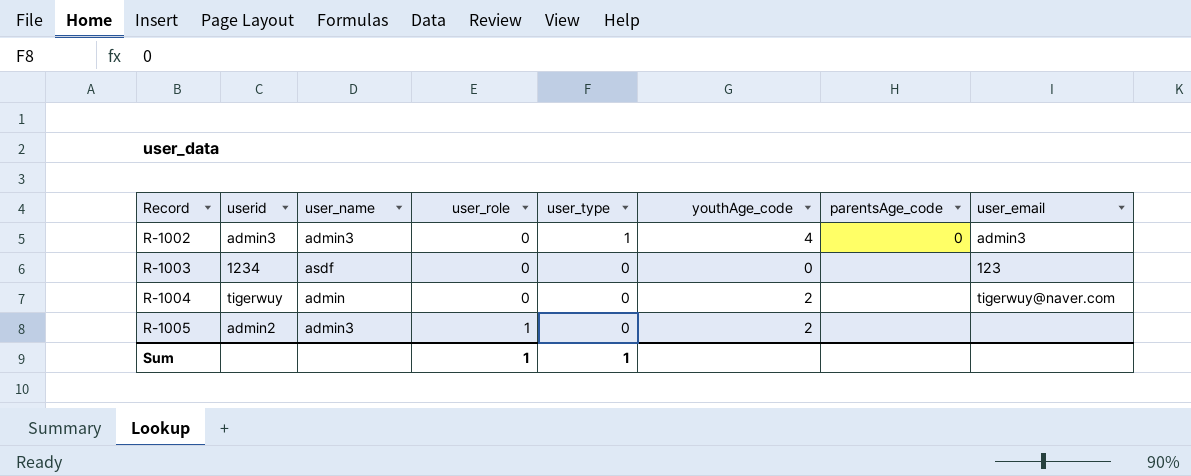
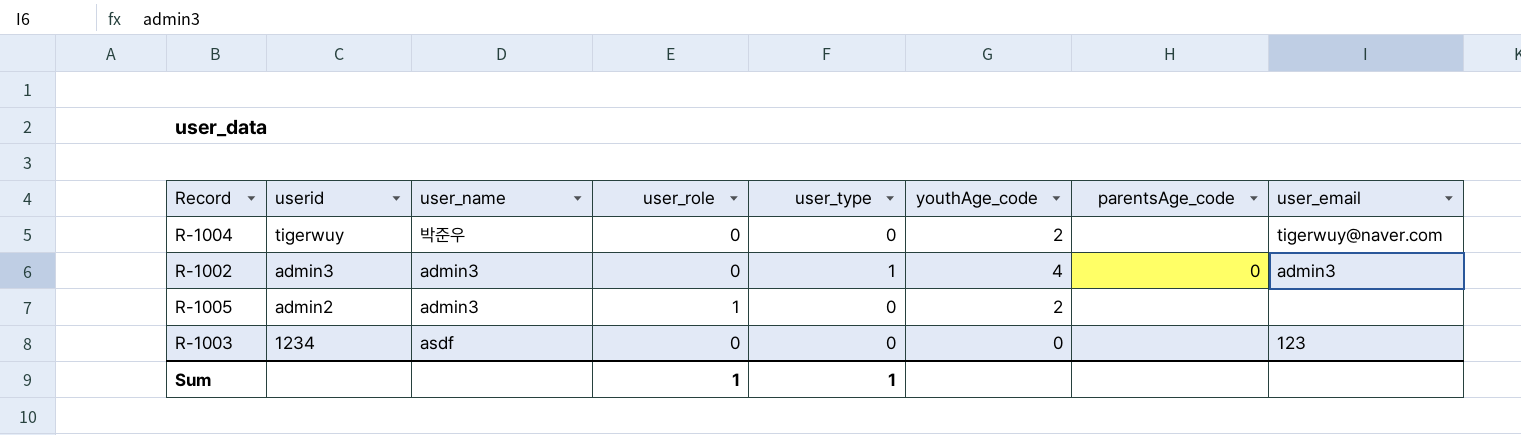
row order: Record ascending -> userid descending
R-1004 | user_name: admin -> 박준우

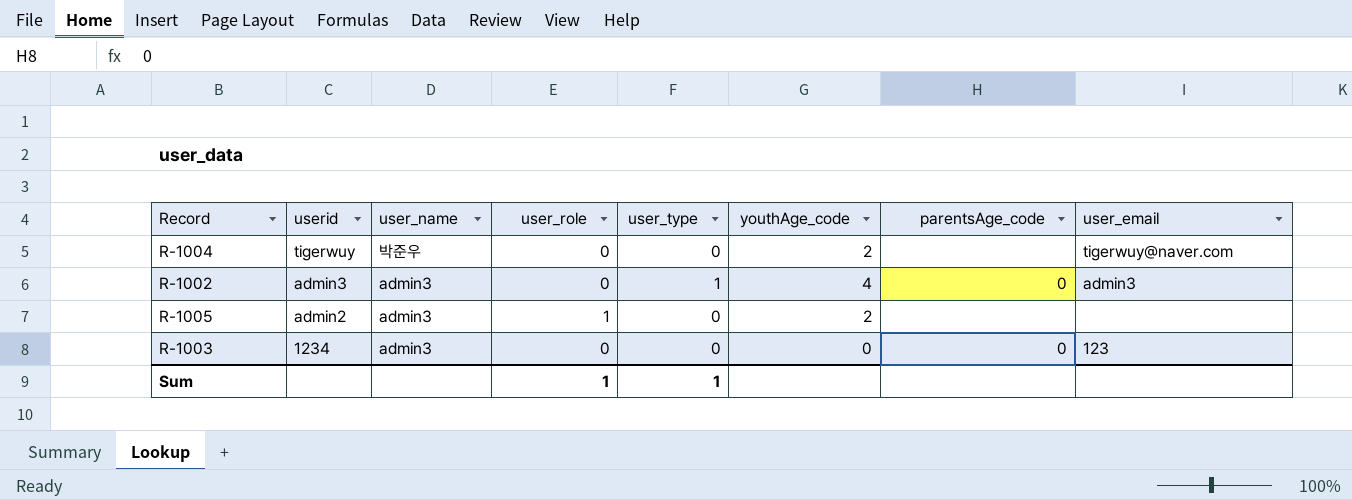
R-1003 | user_name: asdf -> admin3
R-1003 | parentsAge_code: none -> 0

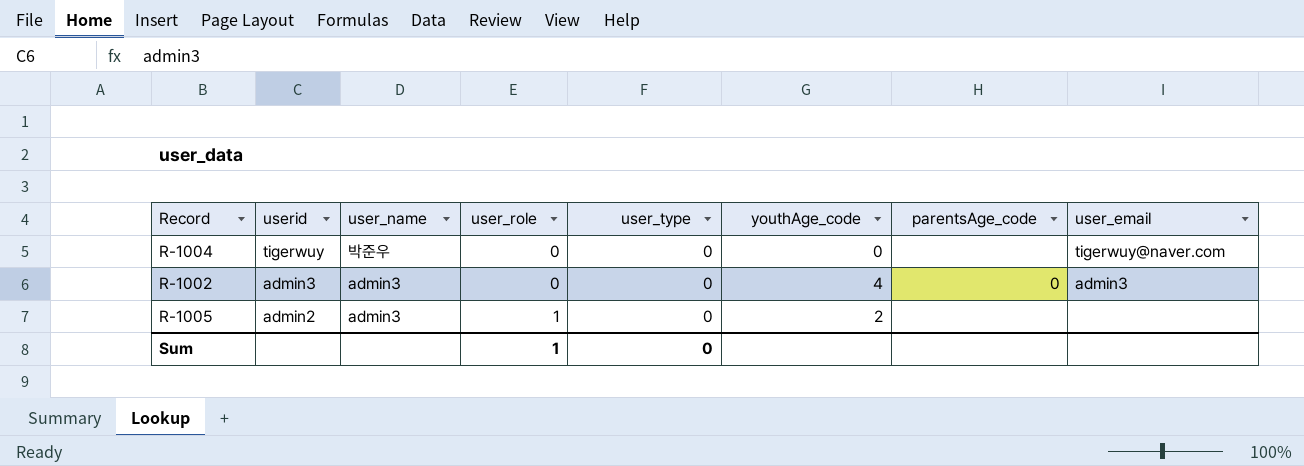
row R-1003: 1234 | admin3 | 0 | 0 | 0 | 0 | 123 -> none
R-1004 | youthAge_code: 2 -> 0
R-1002 | user_type: 1 -> 0
Sum | user_type: 1 -> 0

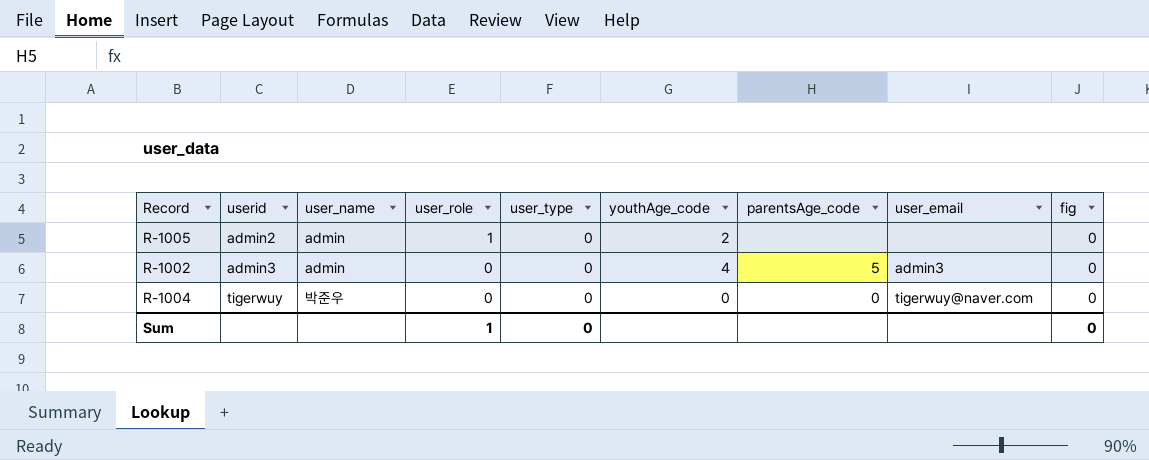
row order: userid descending -> userid ascending
column fig | position: none -> 9
R-1005 | user_name: admin3 -> admin
R-1002 | user_name: admin3 -> admin
R-1002 | parentsAge_code: 0 -> 5
R-1004 | parentsAge_code: none -> 0

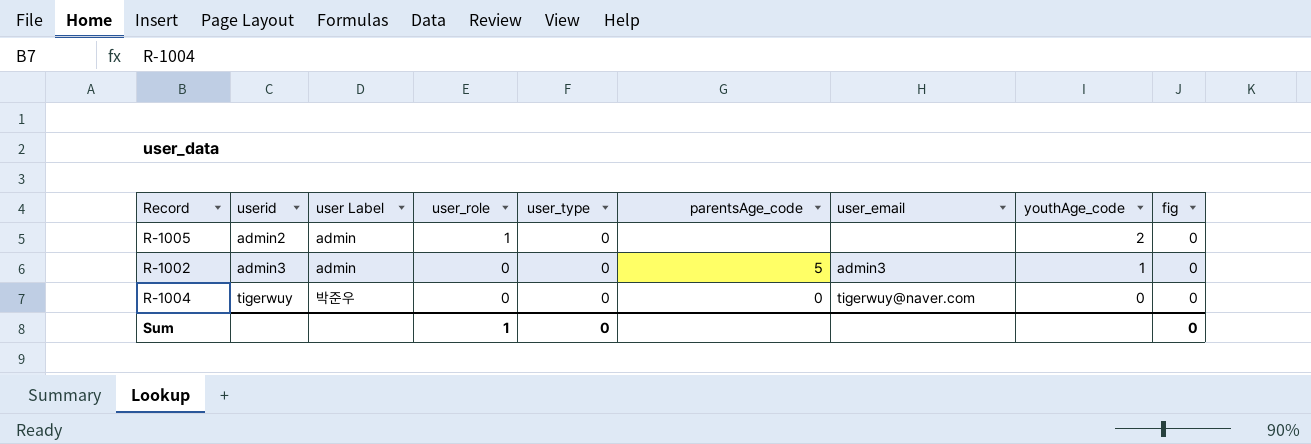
column name: user_name -> user Label
column youthAge_code | position: 6 -> 8
R-1002 | youthAge_code: 4 -> 1

